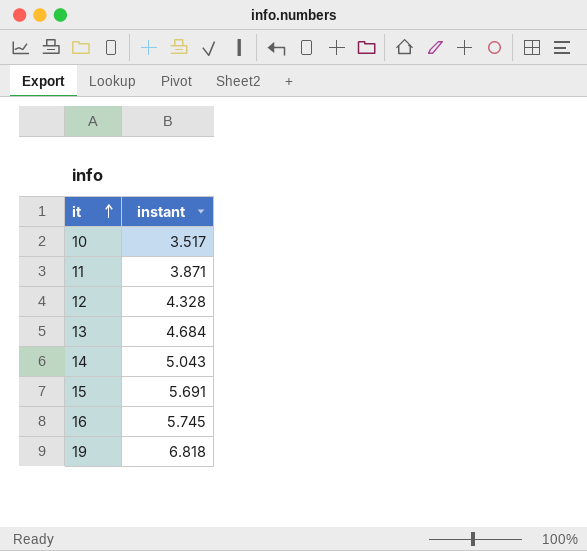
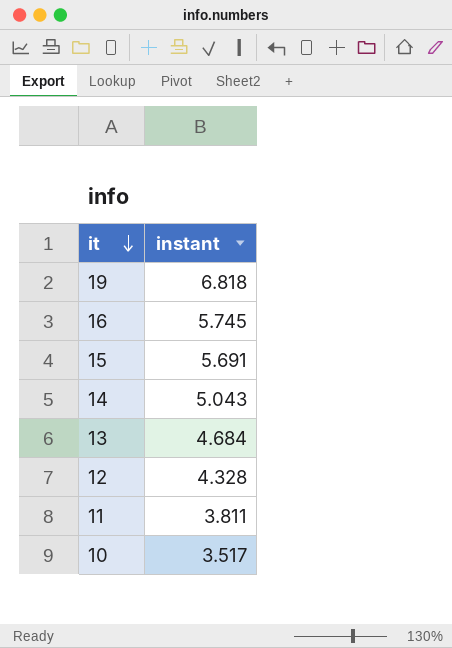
row order: it ascending -> it descending
11 | instant: 3.871 -> 3.811

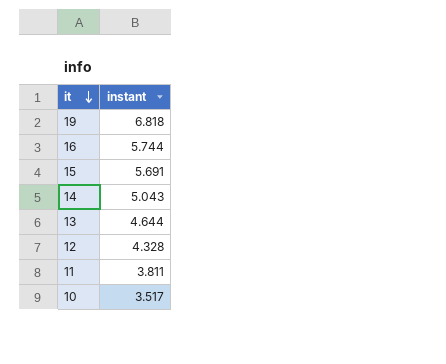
16 | instant: 5.745 -> 5.744
13 | instant: 4.684 -> 4.644

